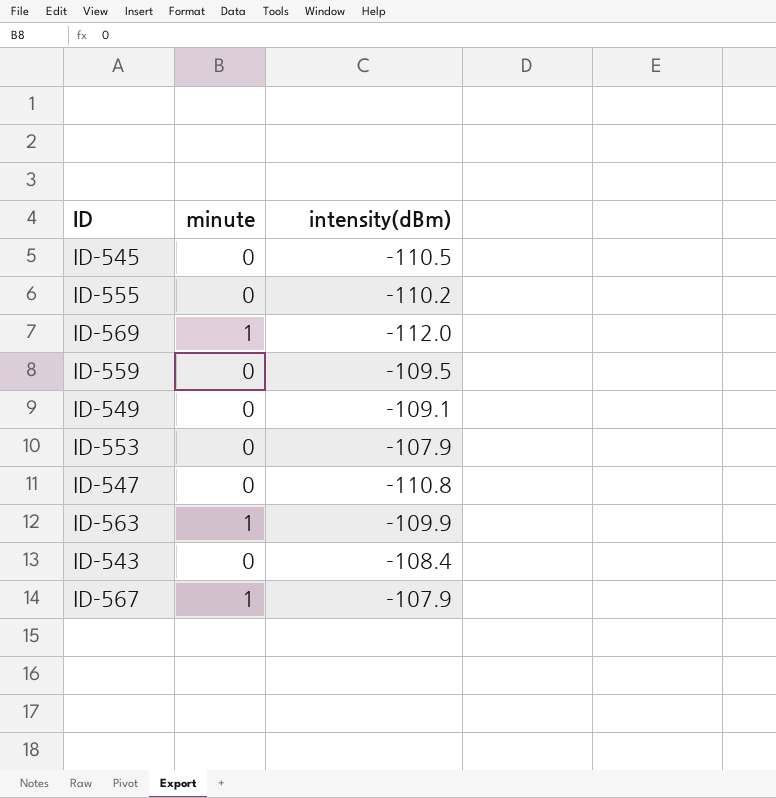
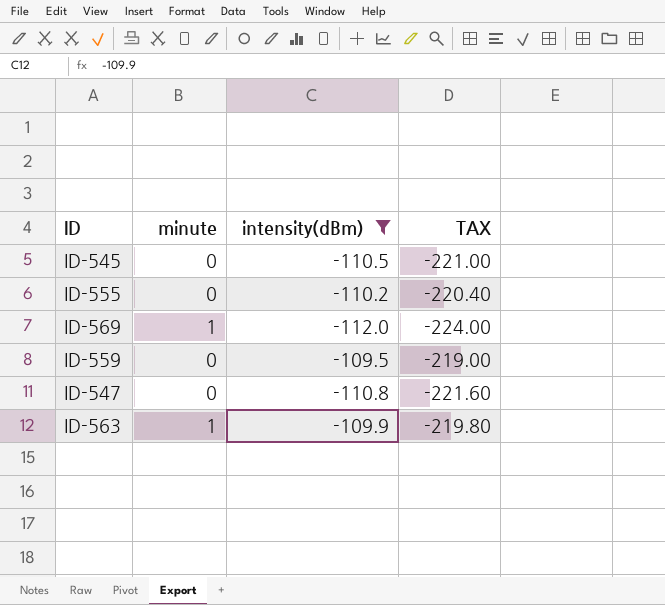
filter: none -> intensity(dBm) <= -109.5
column TAX | formula: none -> [intensity(dBm)] * 2

